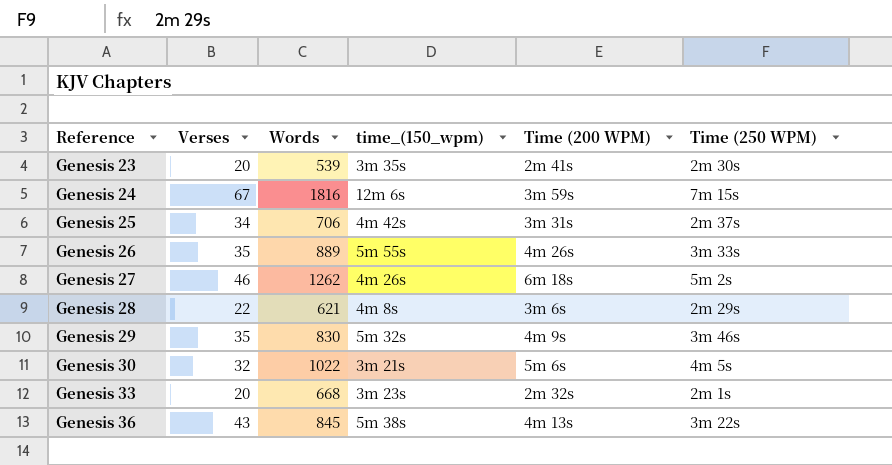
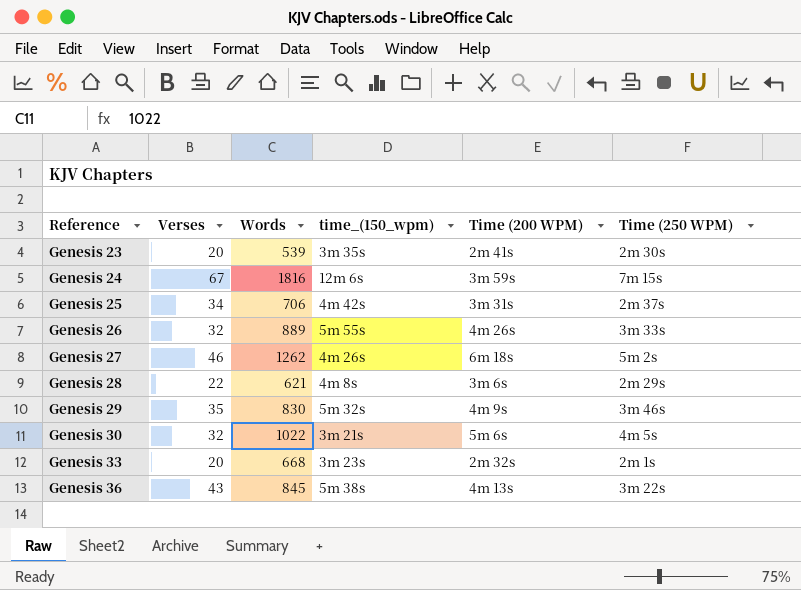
Genesis 26 | Verses: 35 -> 32

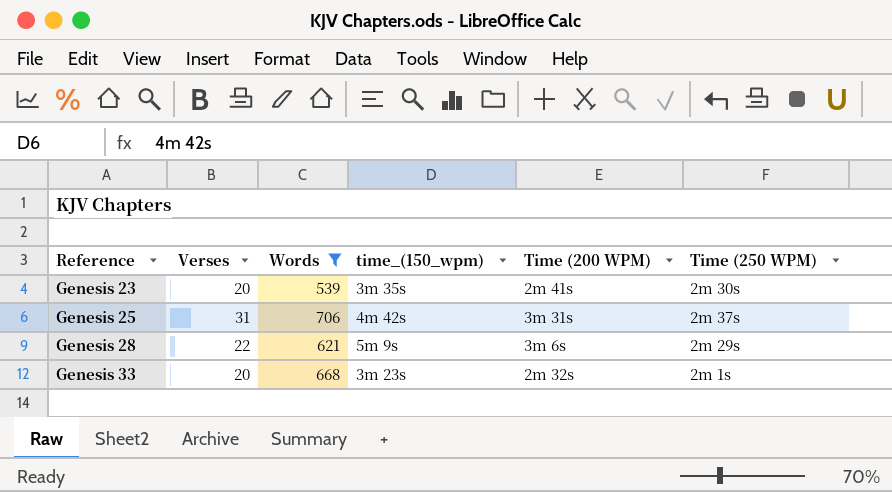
filter: none -> Words <= 706
Genesis 25 | Verses: 34 -> 31
Genesis 28 | time_(150_wpm): 4m 8s -> 5m 9s

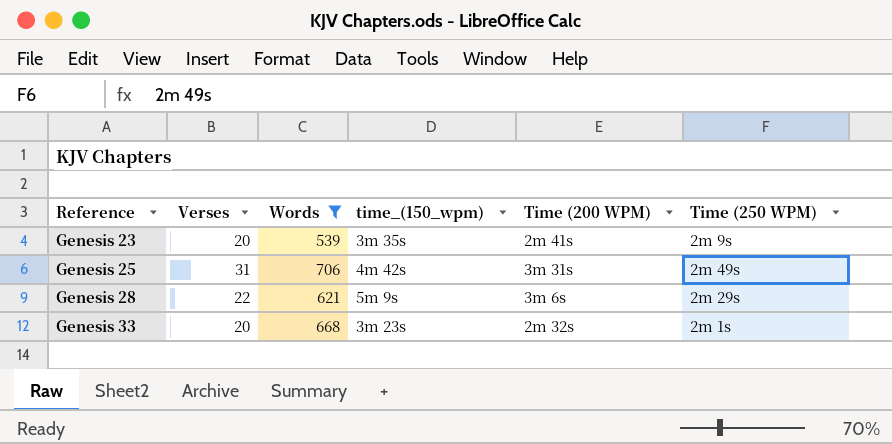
Genesis 23 | Time (250 WPM): 2m 30s -> 2m 9s
Genesis 25 | Time (250 WPM): 2m 37s -> 2m 49s

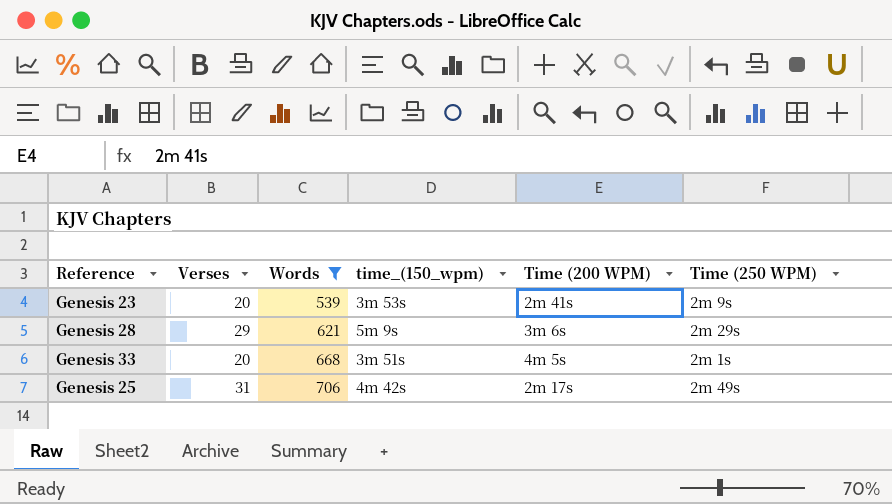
row order: Reference ascending -> Words ascending
Genesis 23 | time_(150_wpm): 3m 35s -> 3m 53s
Genesis 28 | Verses: 22 -> 29
Genesis 33 | time_(150_wpm): 3m 23s -> 3m 51s
Genesis 33 | Time (200 WPM): 2m 32s -> 4m 5s
Genesis 25 | Time (200 WPM): 3m 31s -> 2m 17s

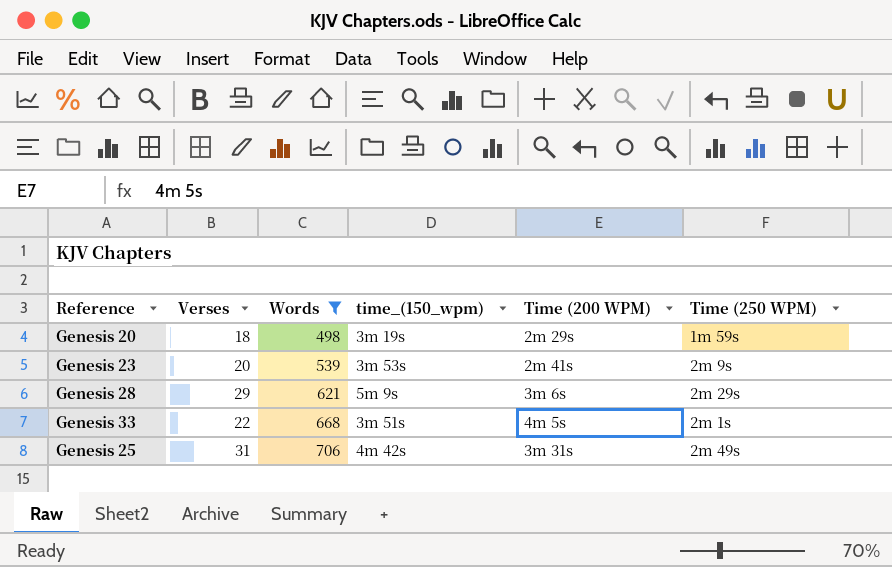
row Genesis 20: none -> 18 | 498 | 3m 19s | 2m 29s | 1m 59s
Genesis 33 | Verses: 20 -> 22
Genesis 25 | Time (200 WPM): 2m 17s -> 3m 31s

